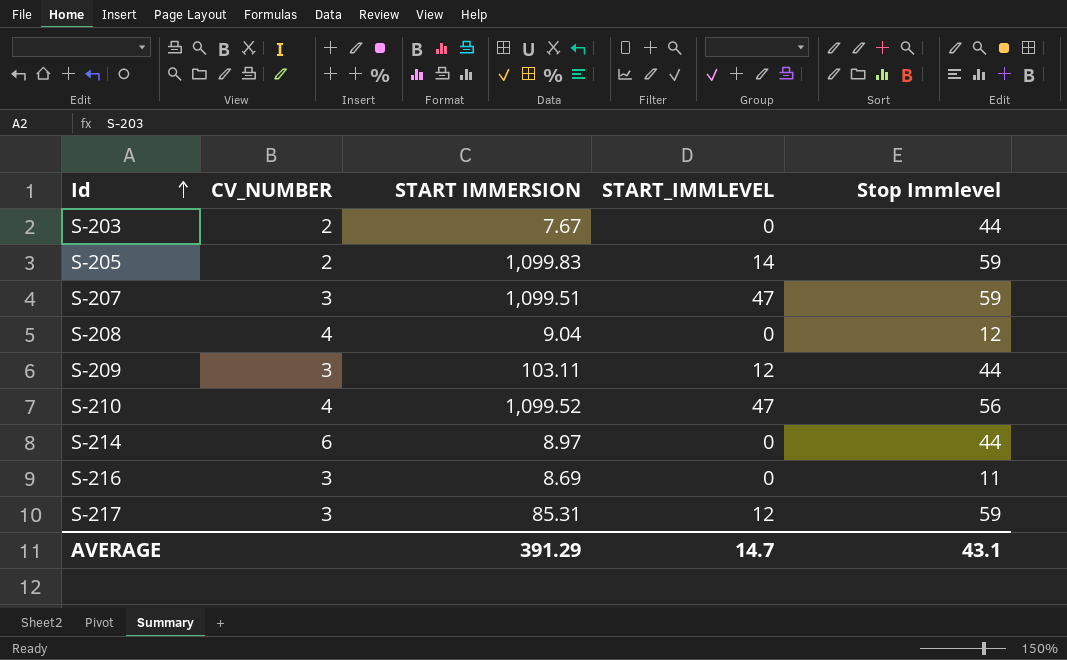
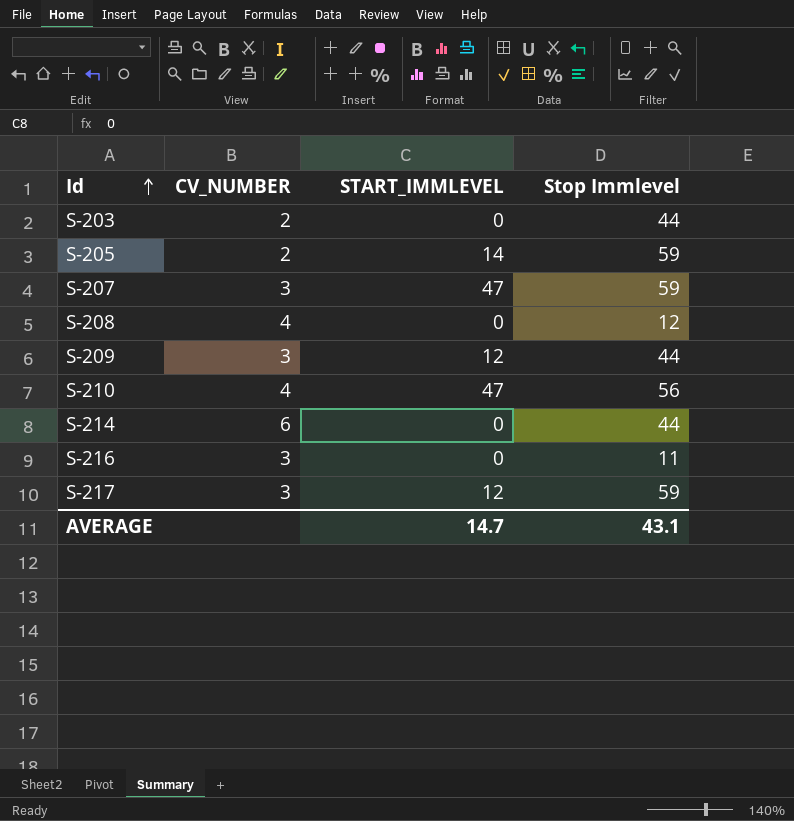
column START IMMERSION | position: 3 -> none

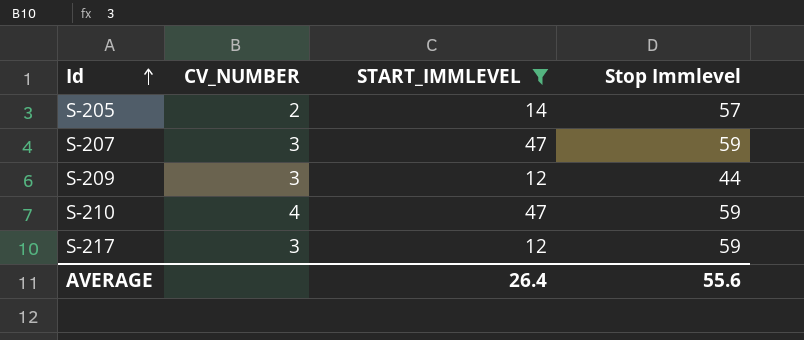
filter: none -> START_IMMLEVEL != 0
S-205 | Stop Immlevel: 59 -> 57
S-210 | Stop Immlevel: 56 -> 59
AVERAGE | START_IMMLEVEL: 14.7 -> 26.4
AVERAGE | Stop Immlevel: 43.1 -> 55.6

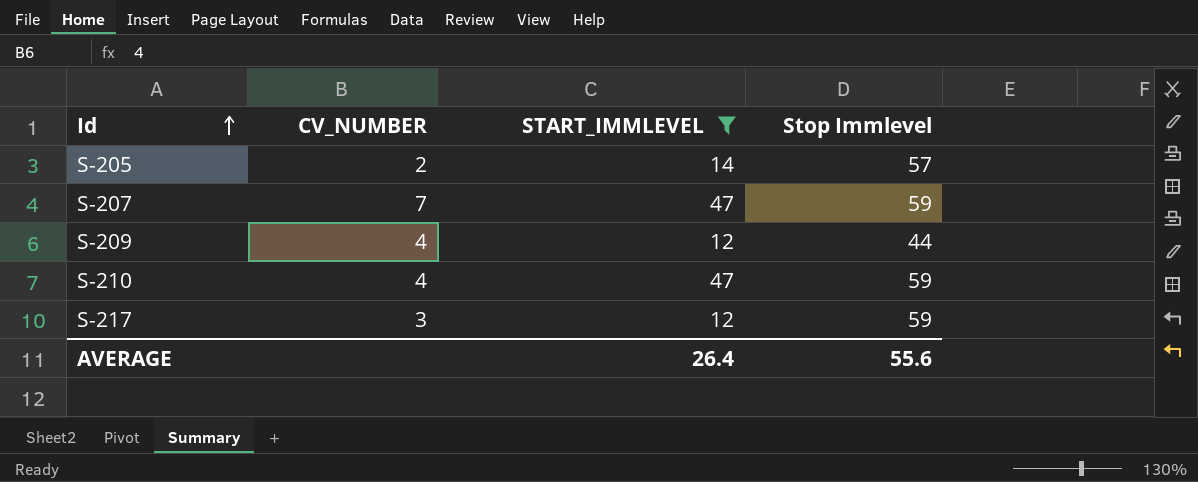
S-207 | CV_NUMBER: 3 -> 7
S-209 | CV_NUMBER: 3 -> 4

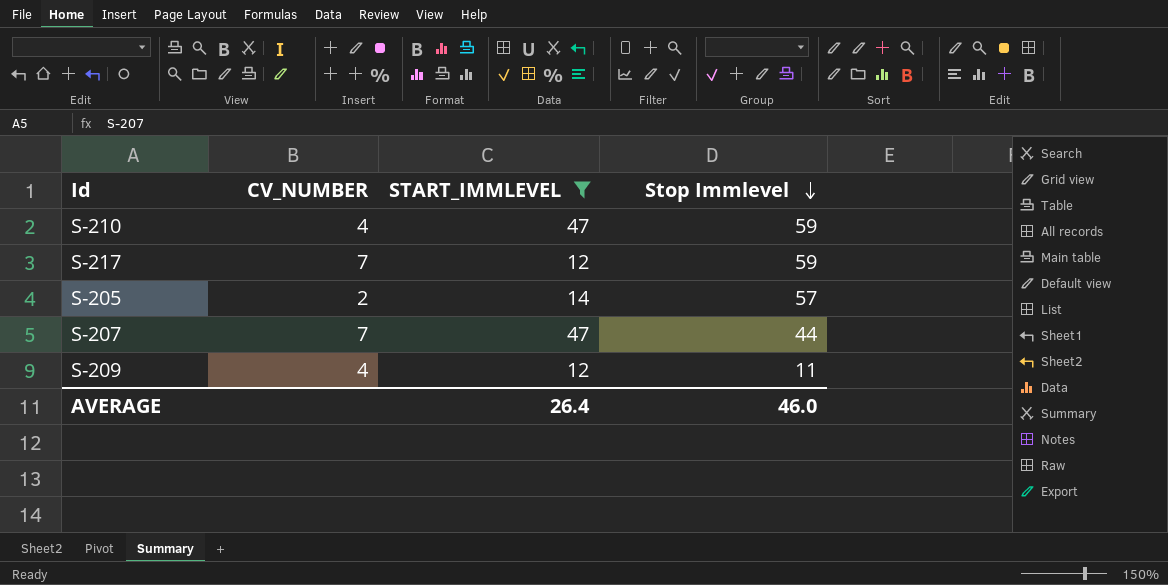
row order: Id ascending -> Stop Immlevel descending
S-217 | CV_NUMBER: 3 -> 7
S-207 | Stop Immlevel: 59 -> 44
S-209 | Stop Immlevel: 44 -> 11
AVERAGE | Stop Immlevel: 55.6 -> 46.0

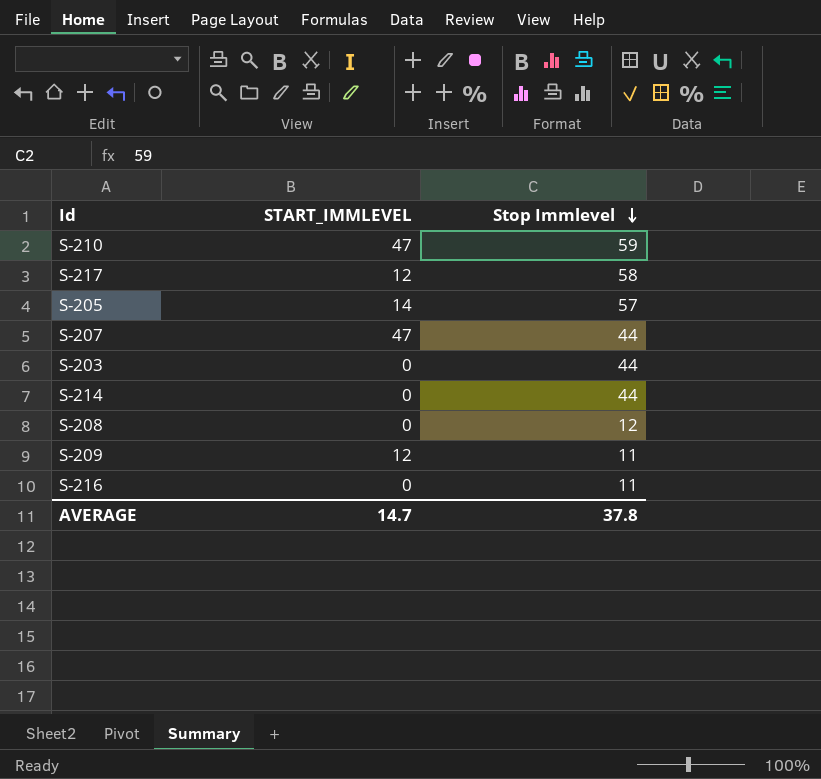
filter: START_IMMLEVEL != 0 -> none
column CV_NUMBER | position: 2 -> none
S-217 | Stop Immlevel: 59 -> 58
AVERAGE | START_IMMLEVEL: 26.4 -> 14.7
AVERAGE | Stop Immlevel: 46.0 -> 37.8

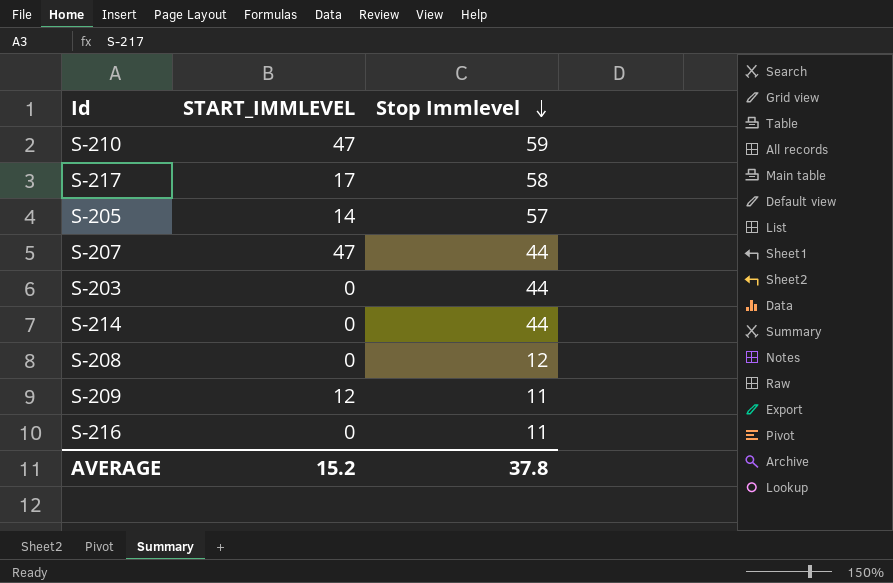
S-217 | START_IMMLEVEL: 12 -> 17
AVERAGE | START_IMMLEVEL: 14.7 -> 15.2

